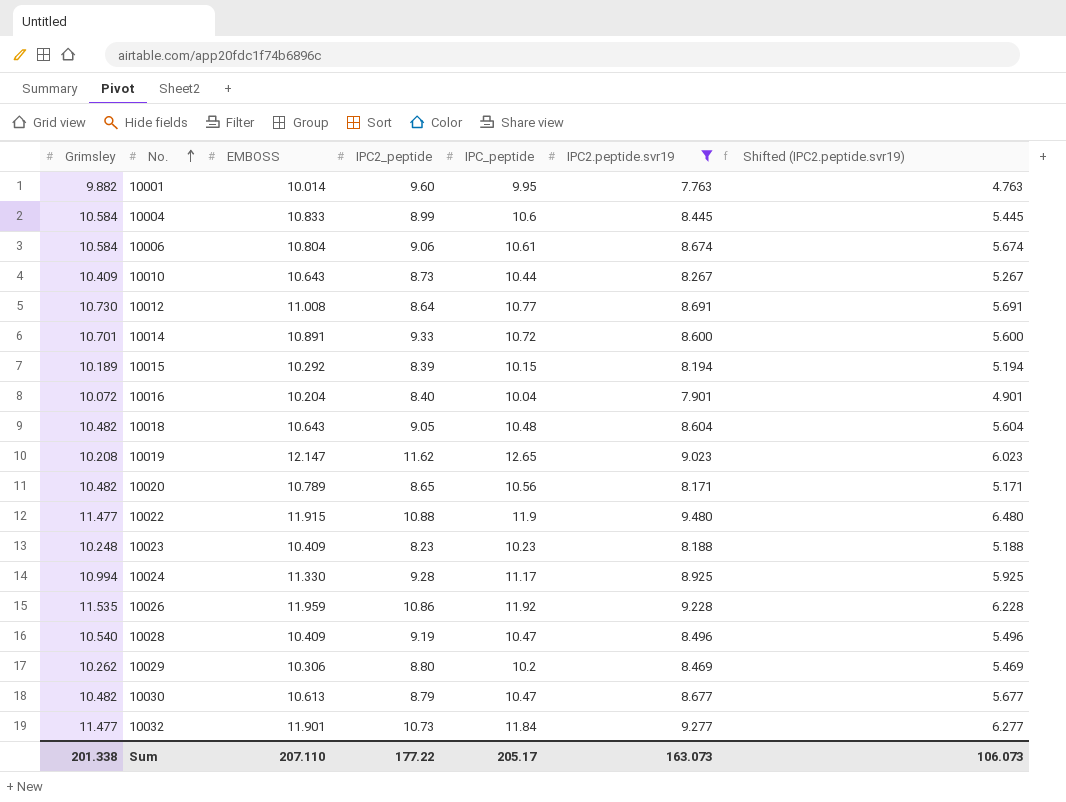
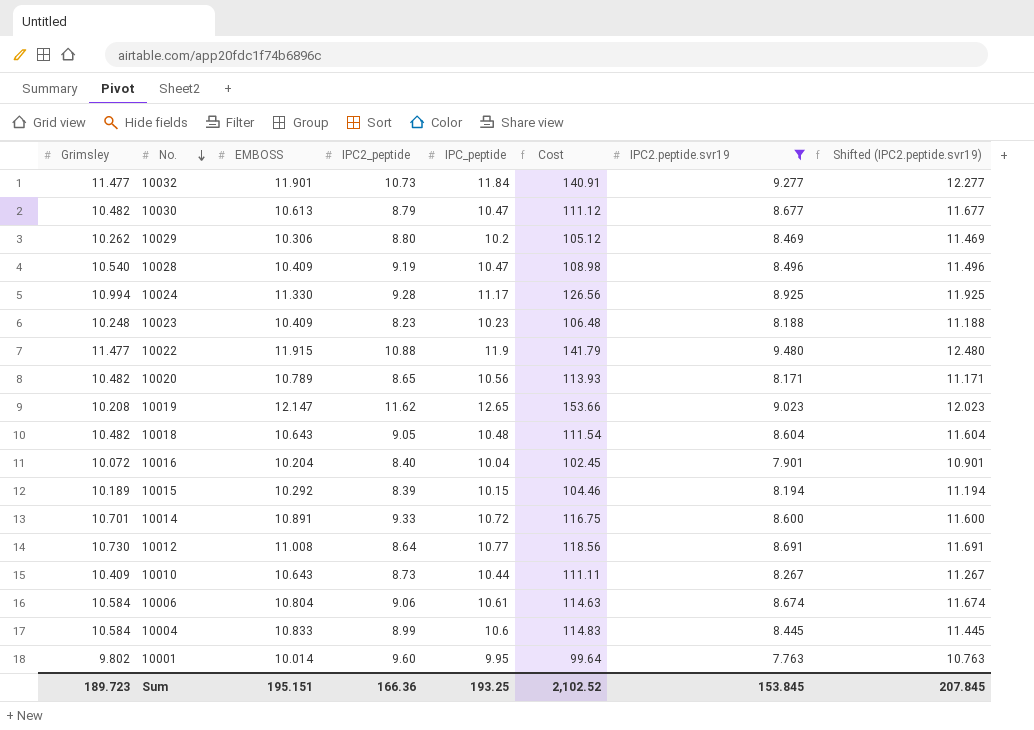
row order: No. ascending -> No. descending
column Cost | formula: none -> [EMBOSS] * [IPC_peptide]
column Shifted (IPC2.peptide.svr19) | formula: [IPC2.peptide.svr19] - 3 -> [IPC2.peptide.svr19] + 3
row 10026: 11.535 | 11.959 | 10.86 | 11.92 | 9.228 | 6.228 -> none
10001 | Grimsley: 9.882 -> 9.802
Sum | Grimsley: 201.338 -> 189.723
Sum | EMBOSS: 207.110 -> 195.151
Sum | IPC2_peptide: 177.22 -> 166.36
Sum | IPC_peptide: 205.17 -> 193.25
Sum | IPC2.peptide.svr19: 163.073 -> 153.845
Sum | Shifted (IPC2.peptide.svr19): 106.073 -> 207.845

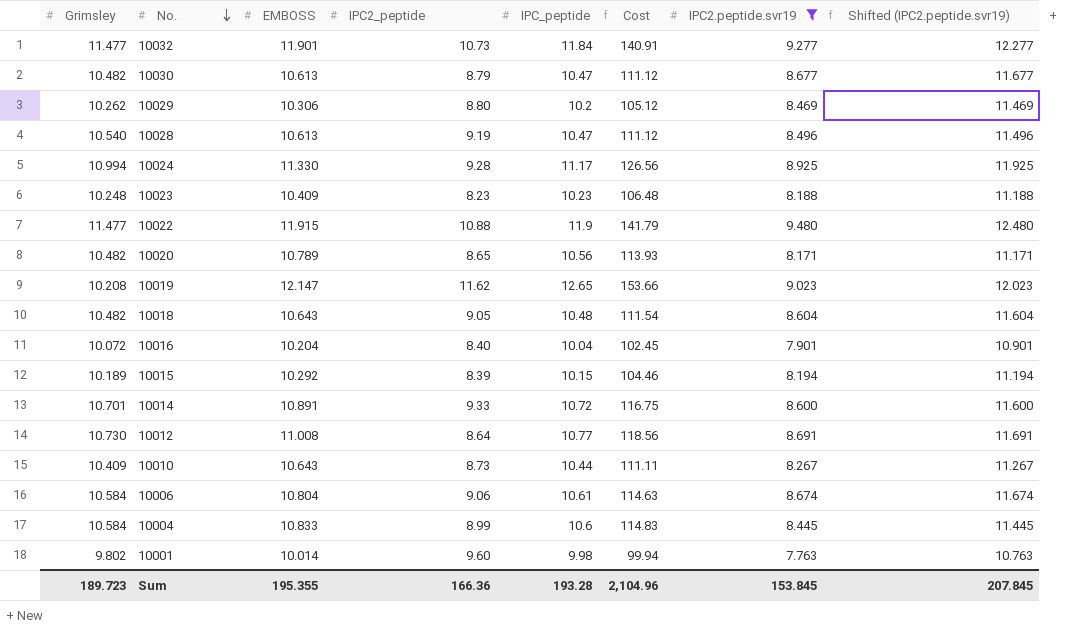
10028 | EMBOSS: 10.409 -> 10.613
10028 | Cost: 108.98 -> 111.12
10001 | IPC_peptide: 9.95 -> 9.98
10001 | Cost: 99.64 -> 99.94
Sum | EMBOSS: 195.151 -> 195.355
Sum | IPC_peptide: 193.25 -> 193.28
Sum | Cost: 2,102.52 -> 2,104.96

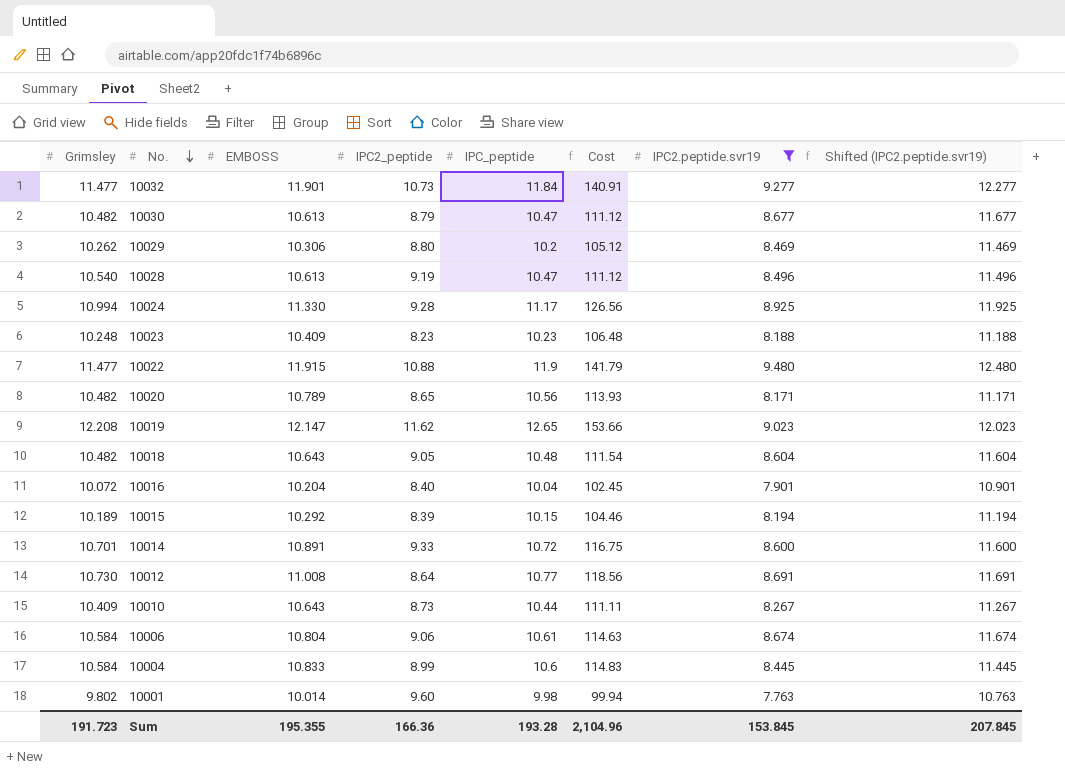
10019 | Grimsley: 10.208 -> 12.208
Sum | Grimsley: 189.723 -> 191.723

